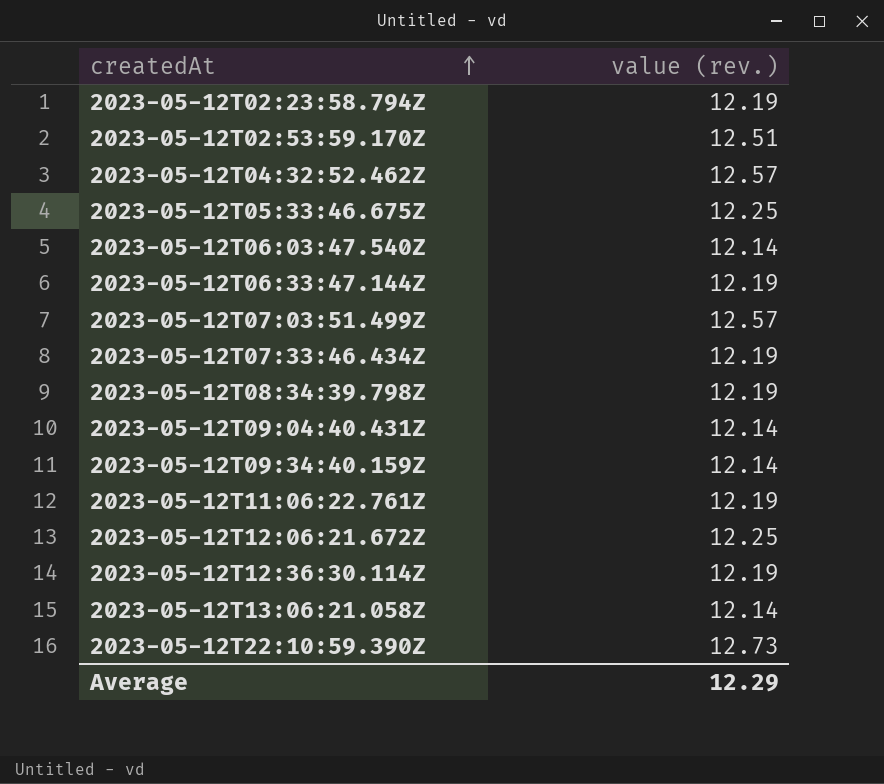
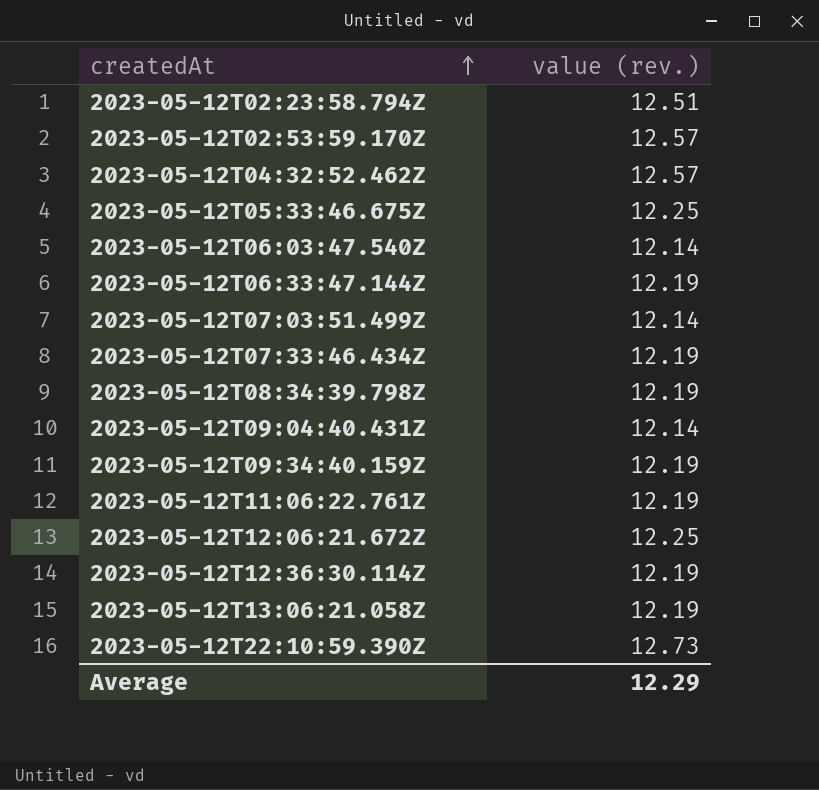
2023-05-12T02:23:58.794Z | value (rev.): 12.19 -> 12.51
2023-05-12T02:53:59.170Z | value (rev.): 12.51 -> 12.57
2023-05-12T07:03:51.499Z | value (rev.): 12.57 -> 12.14
2023-05-12T09:34:40.159Z | value (rev.): 12.14 -> 12.19
2023-05-12T13:06:21.058Z | value (rev.): 12.14 -> 12.19

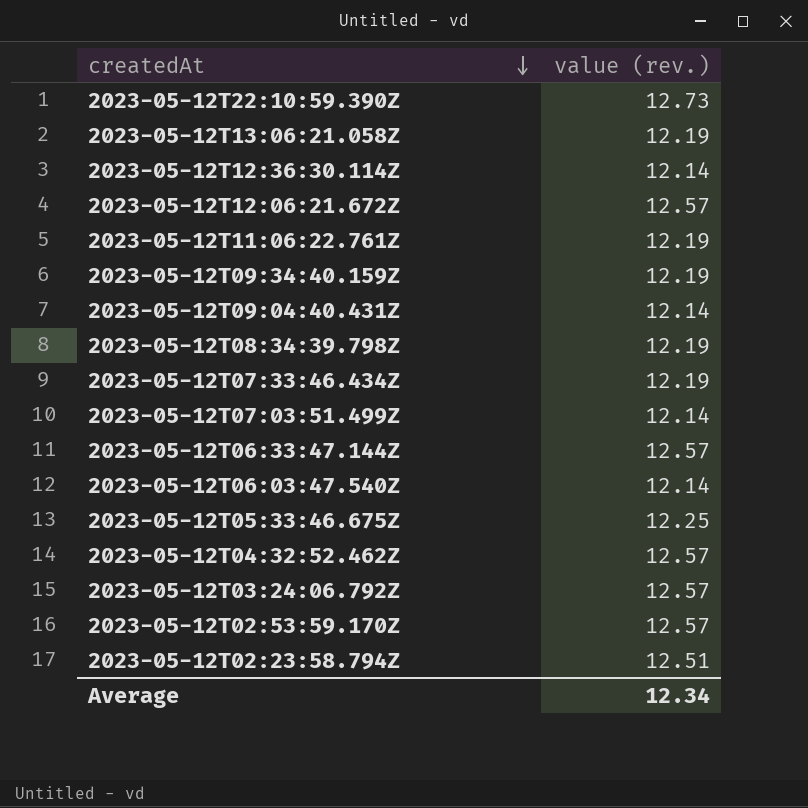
row order: createdAt ascending -> createdAt descending
2023-05-12T12:36:30.114Z | value (rev.): 12.19 -> 12.14
2023-05-12T12:06:21.672Z | value (rev.): 12.25 -> 12.57
2023-05-12T06:33:47.144Z | value (rev.): 12.19 -> 12.57
row 2023-05-12T03:24:06.792Z: none -> 12.57
Average | value (rev.): 12.29 -> 12.34

